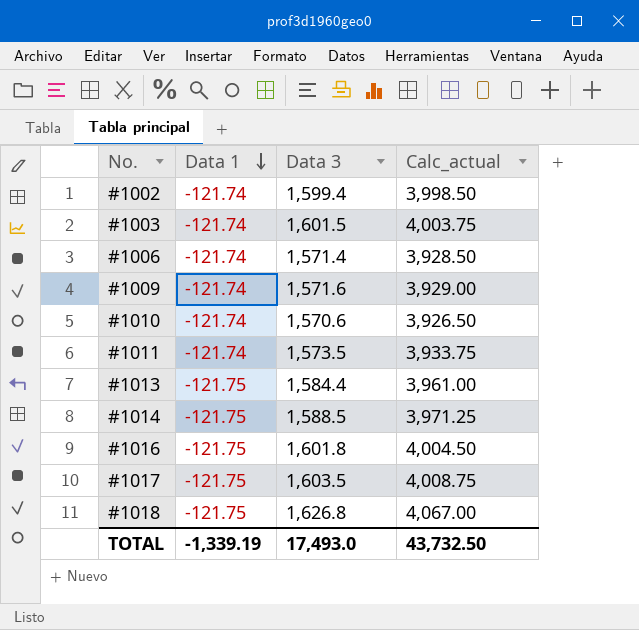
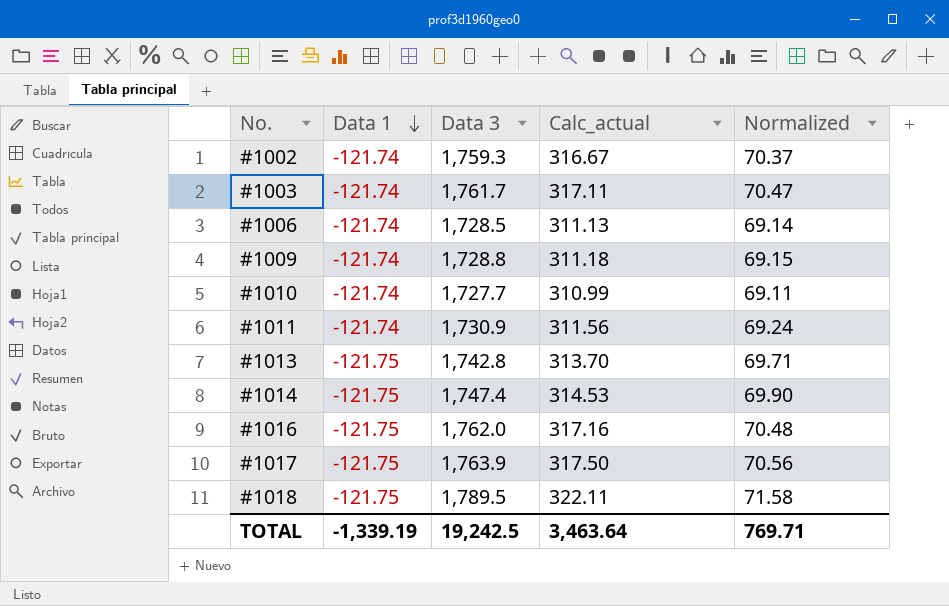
column Calc_actual | formula: [Data 3] * 2.5 -> [Data 3] * 0.18
column Normalized | formula: none -> [Data 3] * 0.04
#1002 | Data 3: 1,599.4 -> 1,759.3
#1003 | Data 3: 1,601.5 -> 1,761.7
#1006 | Data 3: 1,571.4 -> 1,728.5
#1009 | Data 3: 1,571.6 -> 1,728.8
#1010 | Data 3: 1,570.6 -> 1,727.7
#1011 | Data 3: 1,573.5 -> 1,730.9
#1013 | Data 3: 1,584.4 -> 1,742.8
#1014 | Data 3: 1,588.5 -> 1,747.4
#1016 | Data 3: 1,601.8 -> 1,762.0
#1017 | Data 3: 1,603.5 -> 1,763.9
#1018 | Data 3: 1,626.8 -> 1,789.5
TOTAL | Data 3: 17,493.0 -> 19,242.5
TOTAL | Calc_actual: 43,732.50 -> 3,463.64

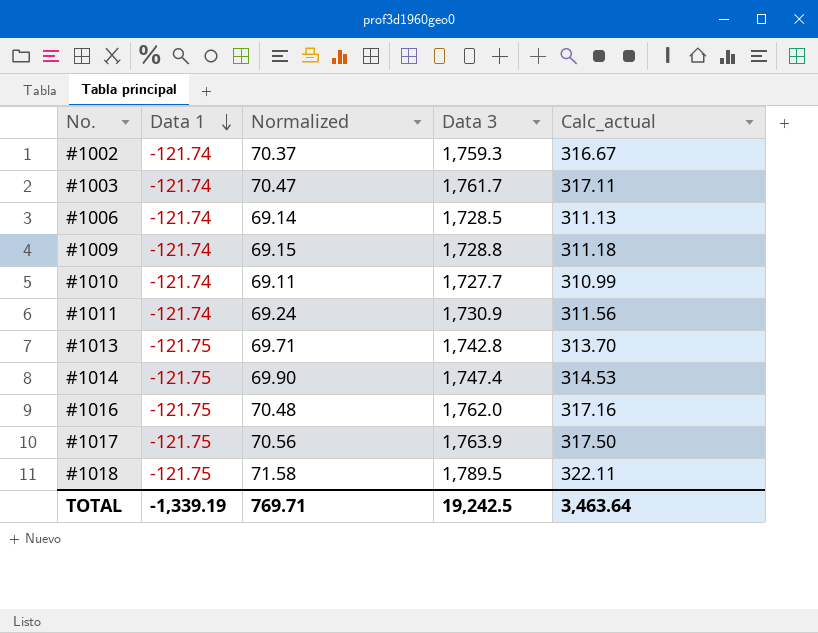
column Normalized | position: 5 -> 3

